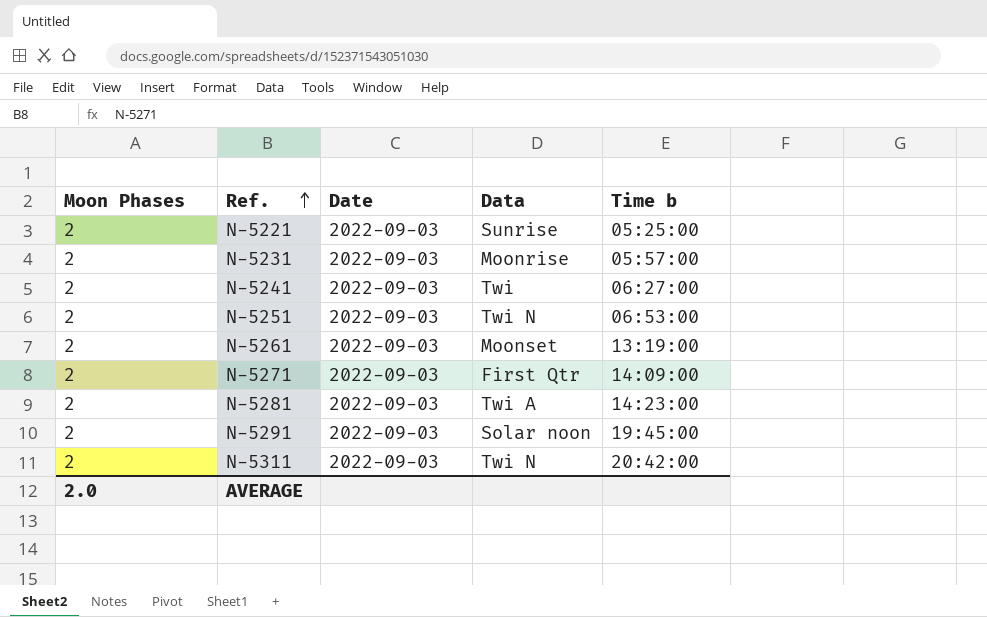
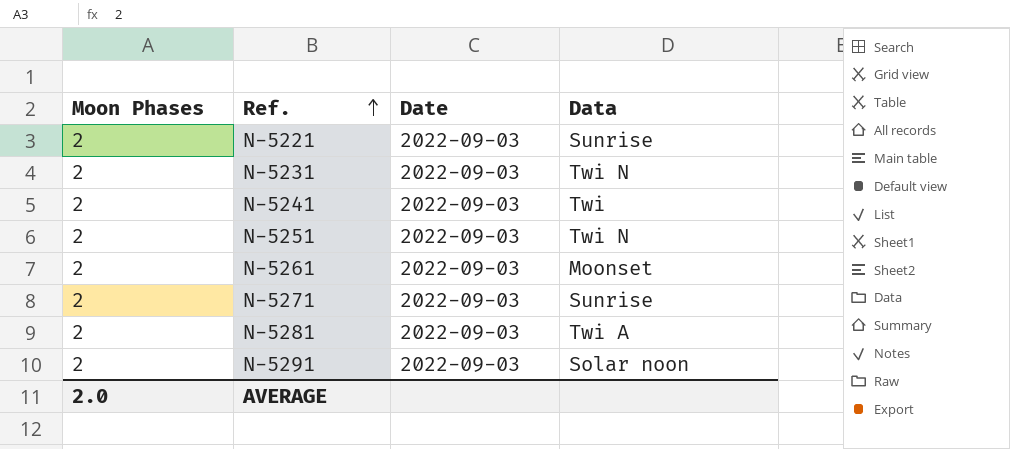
column Time b | position: 5 -> none
row N-5311: 2 | 2022-09-03 | Twi N | 20:42:00 -> none
N-5231 | Data: Moonrise -> Twi N
N-5271 | Data: First Qtr -> Sunrise

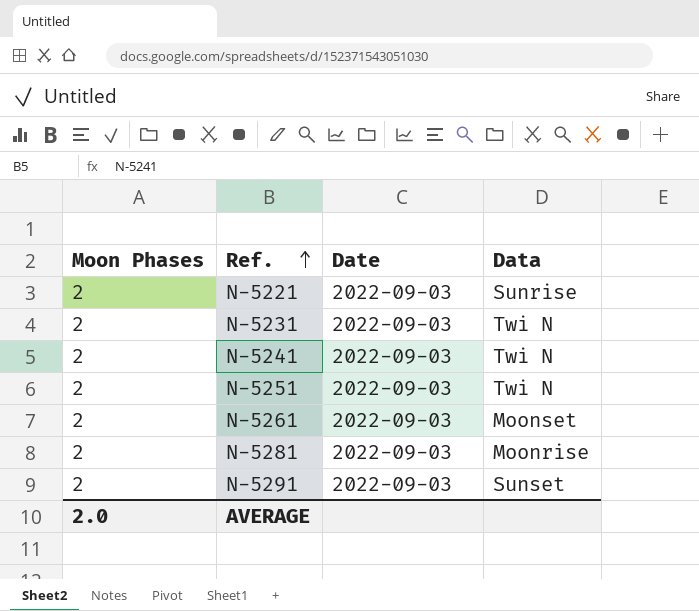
row N-5271: 2 | 2022-09-03 | Sunrise -> none
N-5241 | Data: Twi -> Twi N
N-5281 | Data: Twi A -> Moonrise
N-5291 | Data: Solar noon -> Sunset

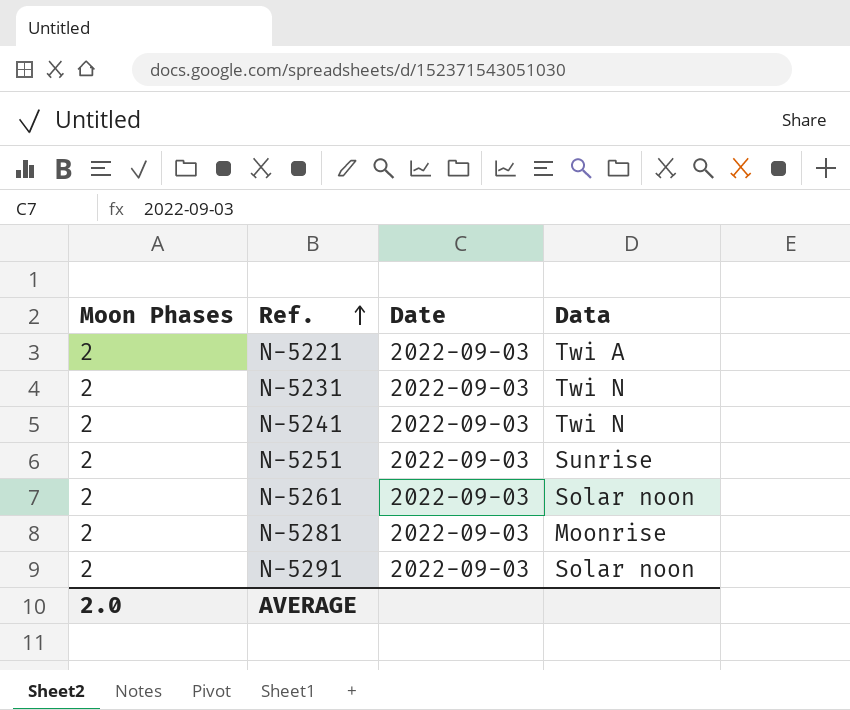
N-5221 | Data: Sunrise -> Twi A
N-5251 | Data: Twi N -> Sunrise
N-5261 | Data: Moonset -> Solar noon
N-5291 | Data: Sunset -> Solar noon

